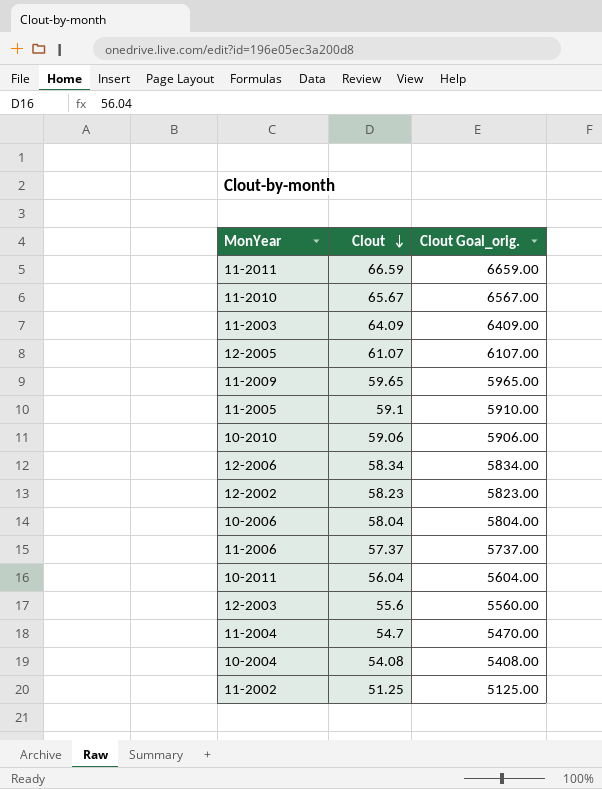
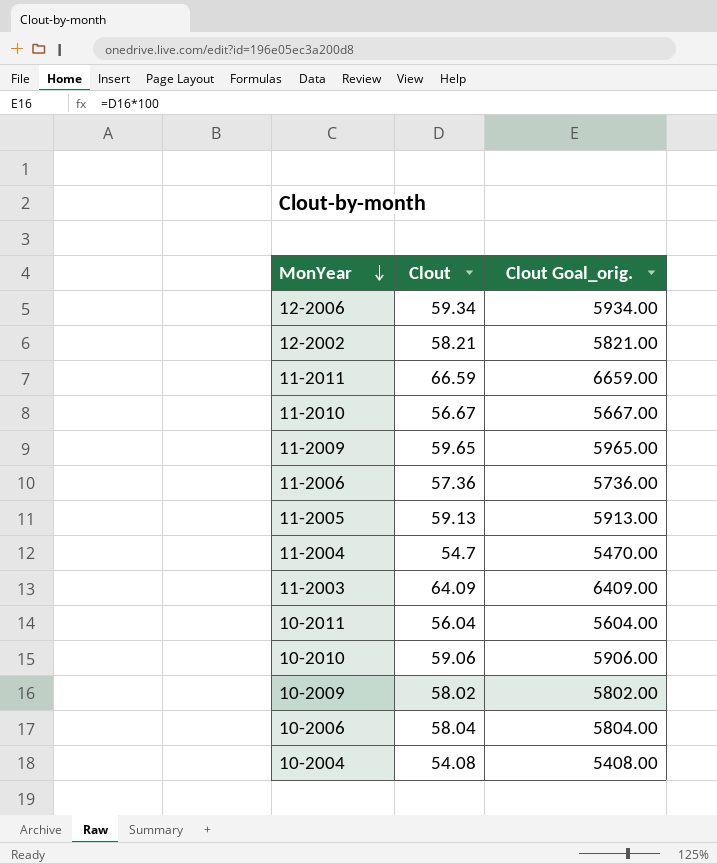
row order: Clout descending -> MonYear descending
row 12-2005: 61.07 | 6107.00 -> none
row 12-2003: 55.6 | 5560.00 -> none
row 11-2002: 51.25 | 5125.00 -> none
12-2006 | Clout: 58.34 -> 59.34
12-2006 | Clout Goal_orig.: 5834.00 -> 5934.00
12-2002 | Clout: 58.23 -> 58.21
12-2002 | Clout Goal_orig.: 5823.00 -> 5821.00
11-2010 | Clout: 65.67 -> 56.67
11-2010 | Clout Goal_orig.: 6567.00 -> 5667.00
11-2006 | Clout: 57.37 -> 57.36
11-2006 | Clout Goal_orig.: 5737.00 -> 5736.00
11-2005 | Clout: 59.1 -> 59.13
11-2005 | Clout Goal_orig.: 5910.00 -> 5913.00
row 10-2009: none -> 58.02 | 5802.00

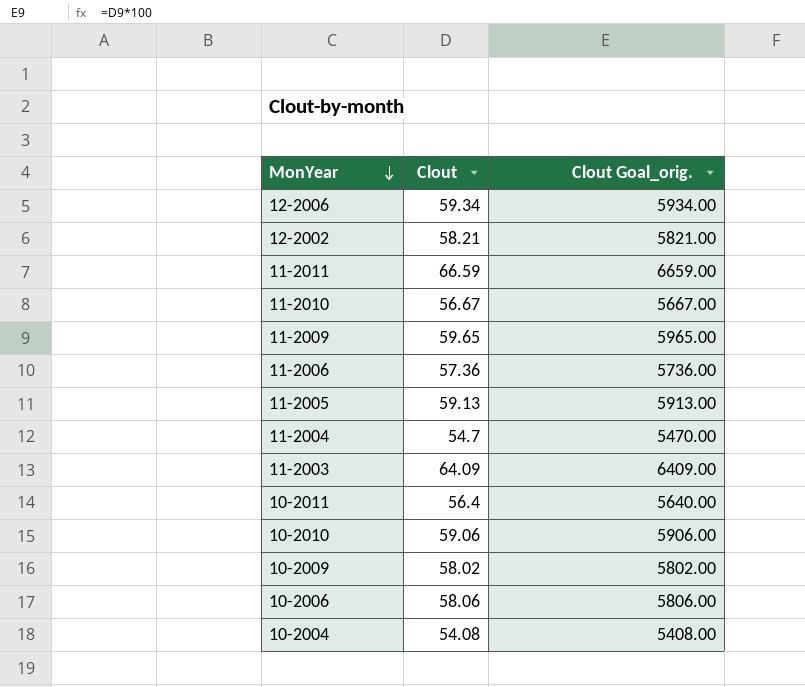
10-2011 | Clout: 56.04 -> 56.4
10-2011 | Clout Goal_orig.: 5604.00 -> 5640.00
10-2006 | Clout: 58.04 -> 58.06
10-2006 | Clout Goal_orig.: 5804.00 -> 5806.00

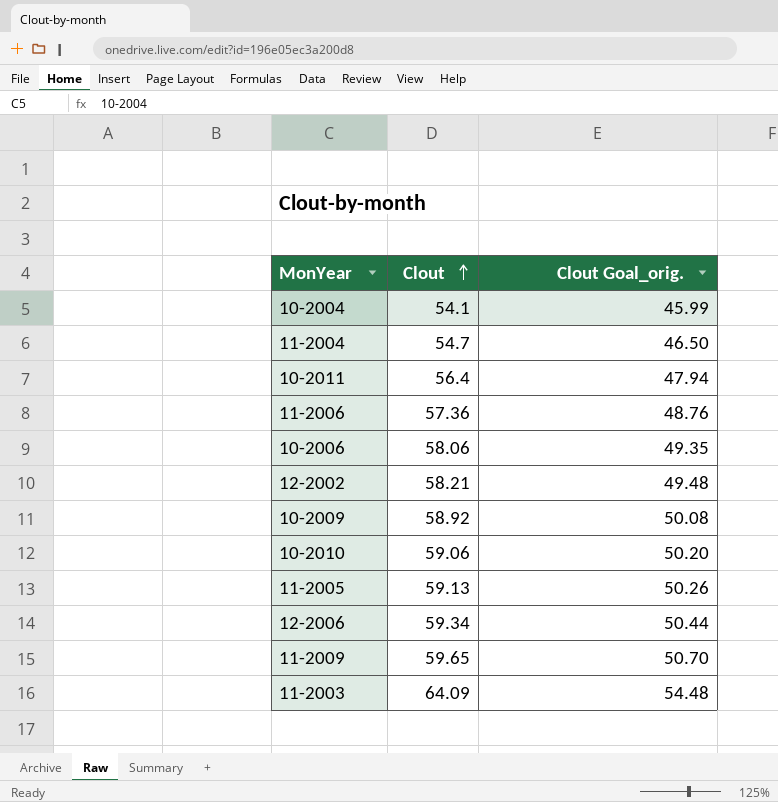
row order: MonYear descending -> Clout ascending
column Clout Goal_orig. | formula: [Clout] * 100 -> [Clout] * 0.85
row 11-2011: 66.59 | 6659.00 -> none
row 11-2010: 56.67 | 5667.00 -> none
10-2004 | Clout: 54.08 -> 54.1
10-2009 | Clout: 58.02 -> 58.92

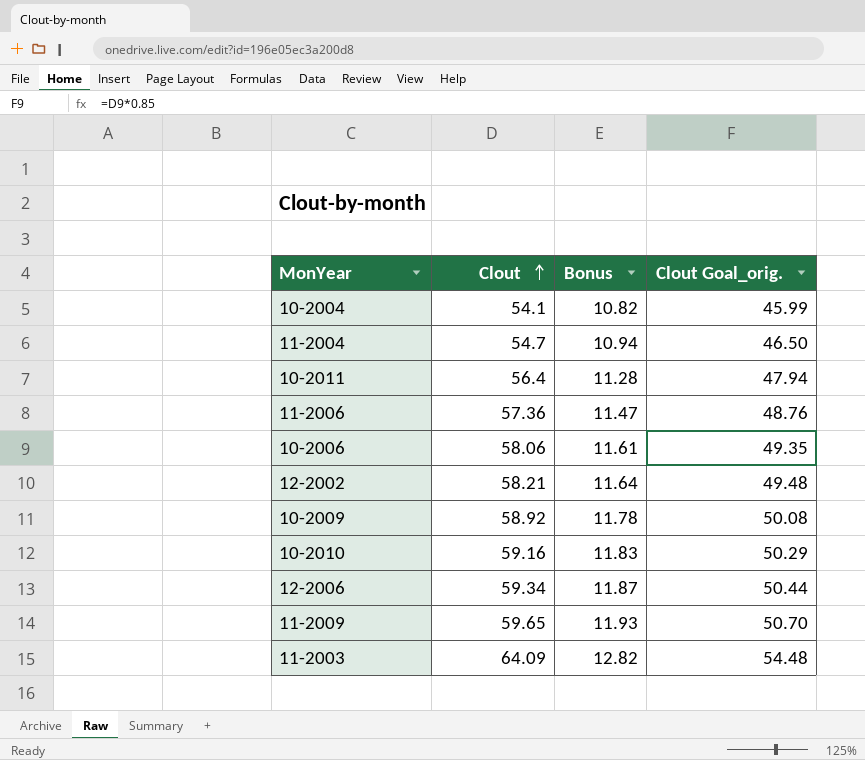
column Bonus | formula: none -> [Clout] * 0.2
row 11-2005: 59.13 | 50.26 -> none
10-2010 | Clout: 59.06 -> 59.16
10-2010 | Clout Goal_orig.: 50.20 -> 50.29

